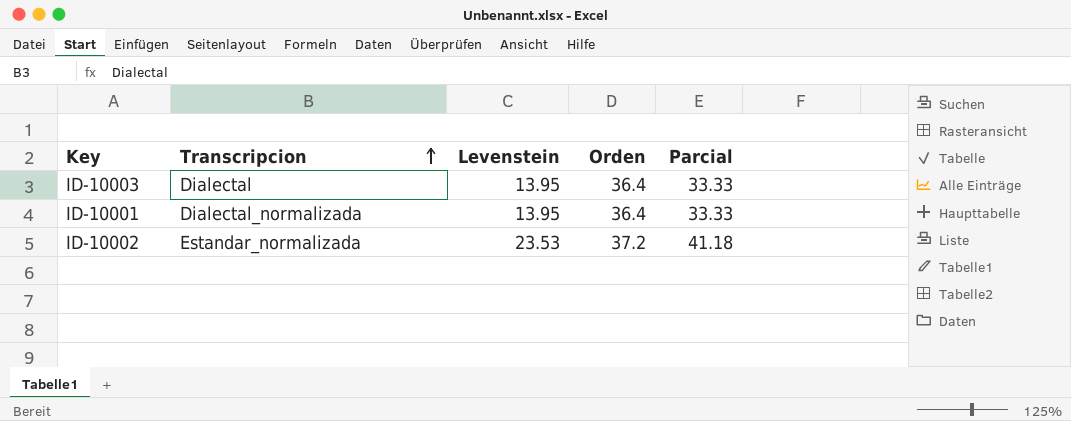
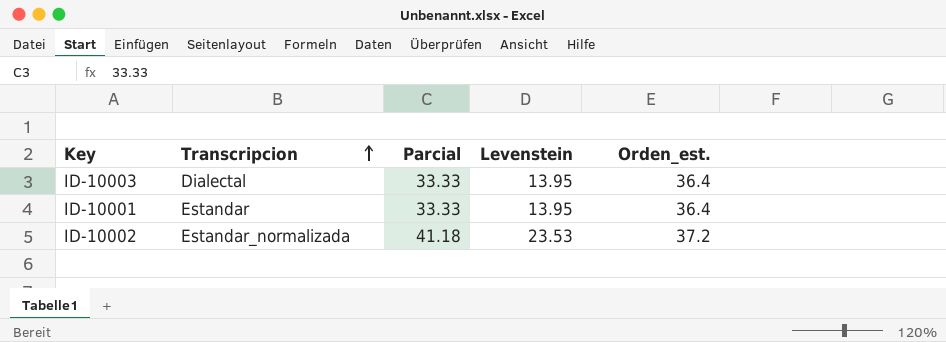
column Parcial | position: 5 -> 3
column name: Orden -> Orden_est.
ID-10001 | Transcripcion: Dialectal_normalizada -> Estandar

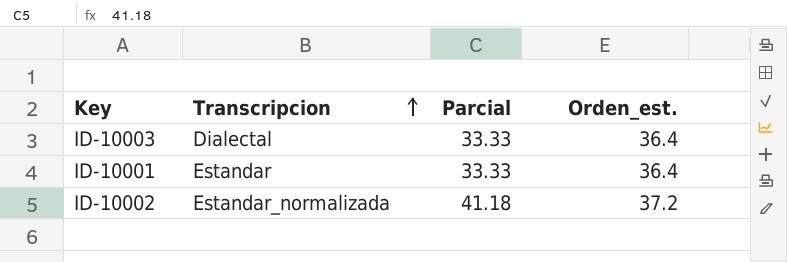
column Levenstein | position: 4 -> none

